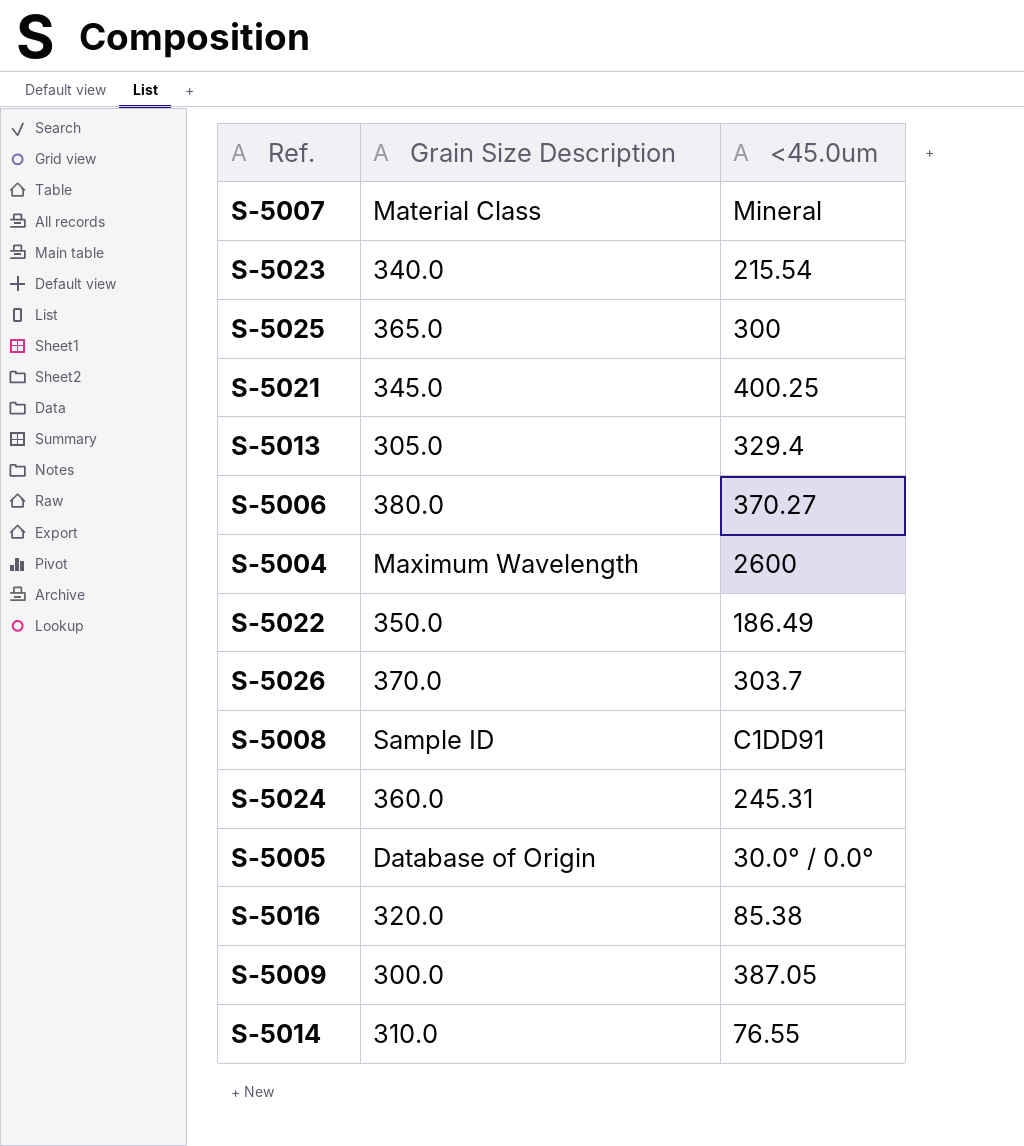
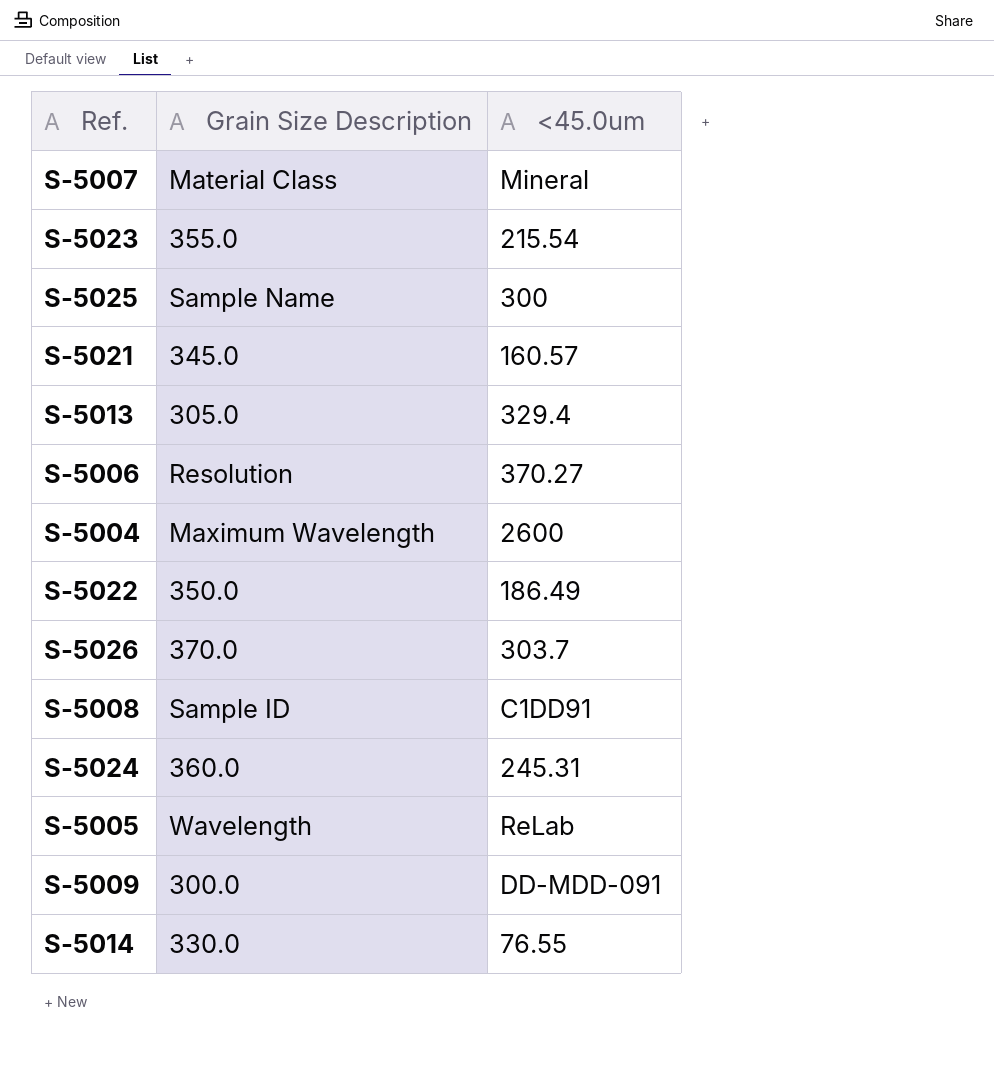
row S-5016: 320.0 | 85.38 -> none
S-5023 | Grain Size Description: 340.0 -> 355.0
S-5025 | Grain Size Description: 365.0 -> Sample Name
S-5021 | <45.0um: 400.25 -> 160.57
S-5006 | Grain Size Description: 380.0 -> Resolution
S-5005 | Grain Size Description: Database of Origin -> Wavelength
S-5005 | <45.0um: 30.0° / 0.0° -> ReLab
S-5009 | <45.0um: 387.05 -> DD-MDD-091
S-5014 | Grain Size Description: 310.0 -> 330.0

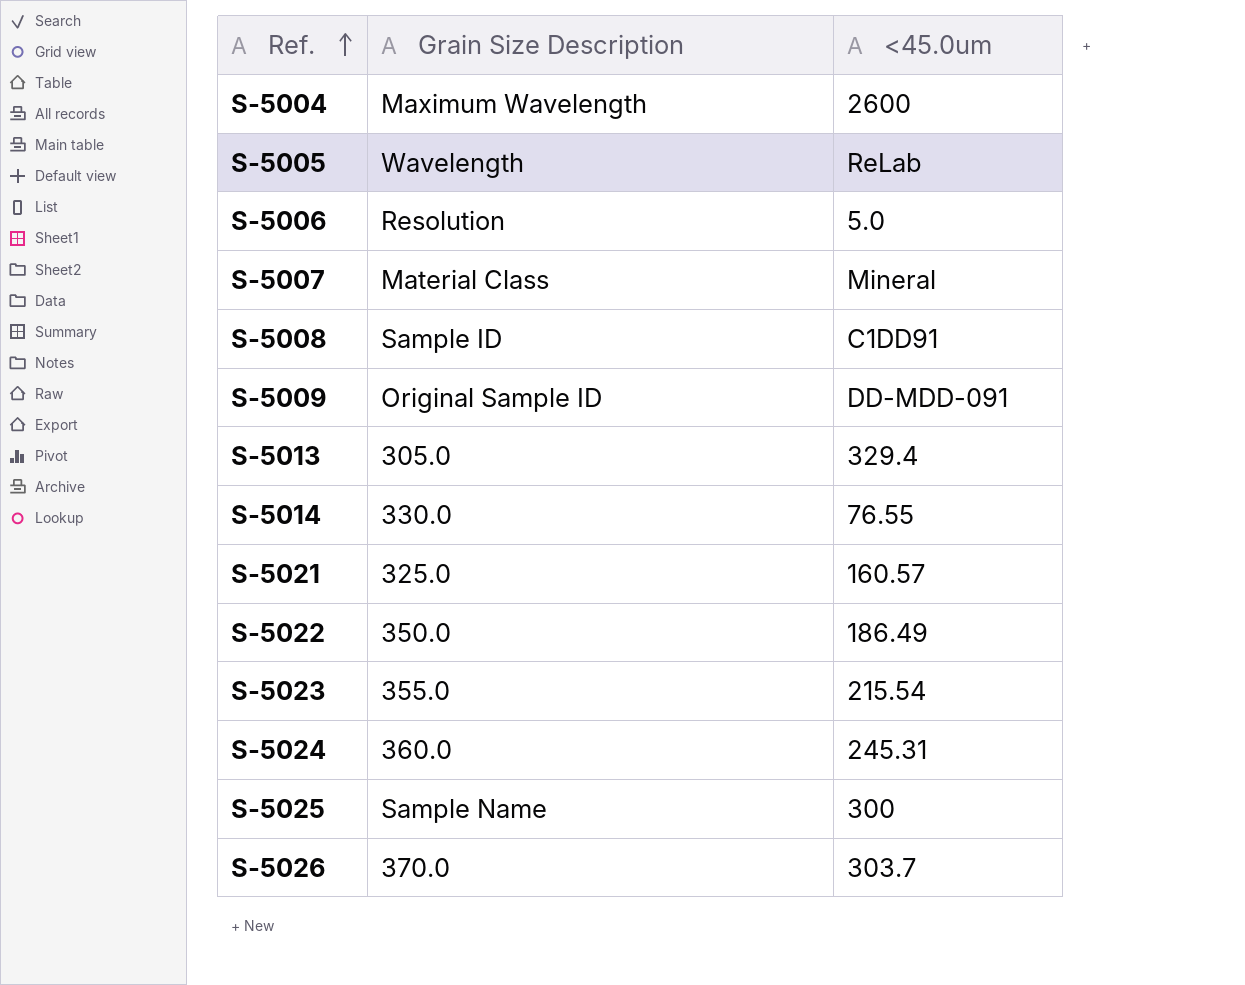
row order: none -> Ref. ascending
S-5006 | <45.0um: 370.27 -> 5.0
S-5009 | Grain Size Description: 300.0 -> Original Sample ID
S-5021 | Grain Size Description: 345.0 -> 325.0

